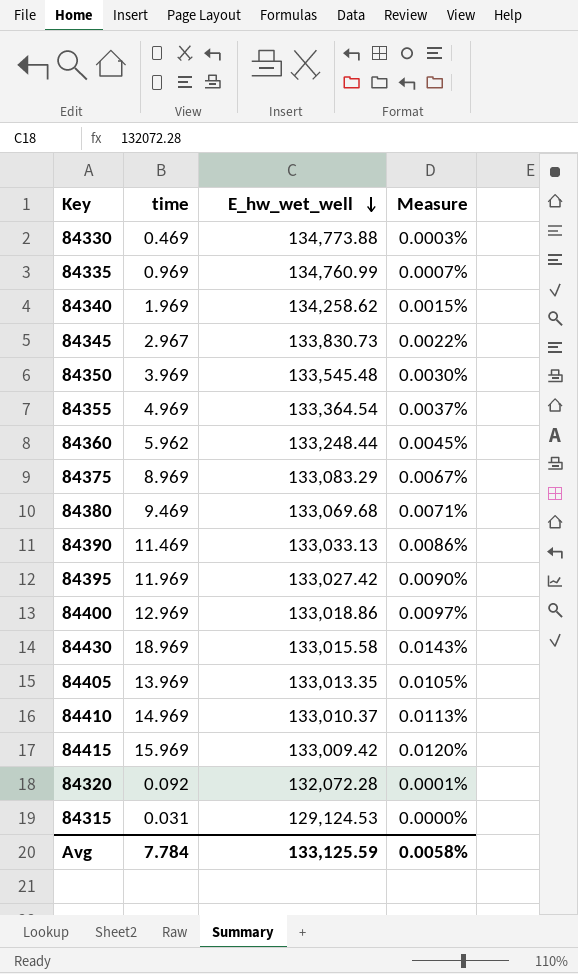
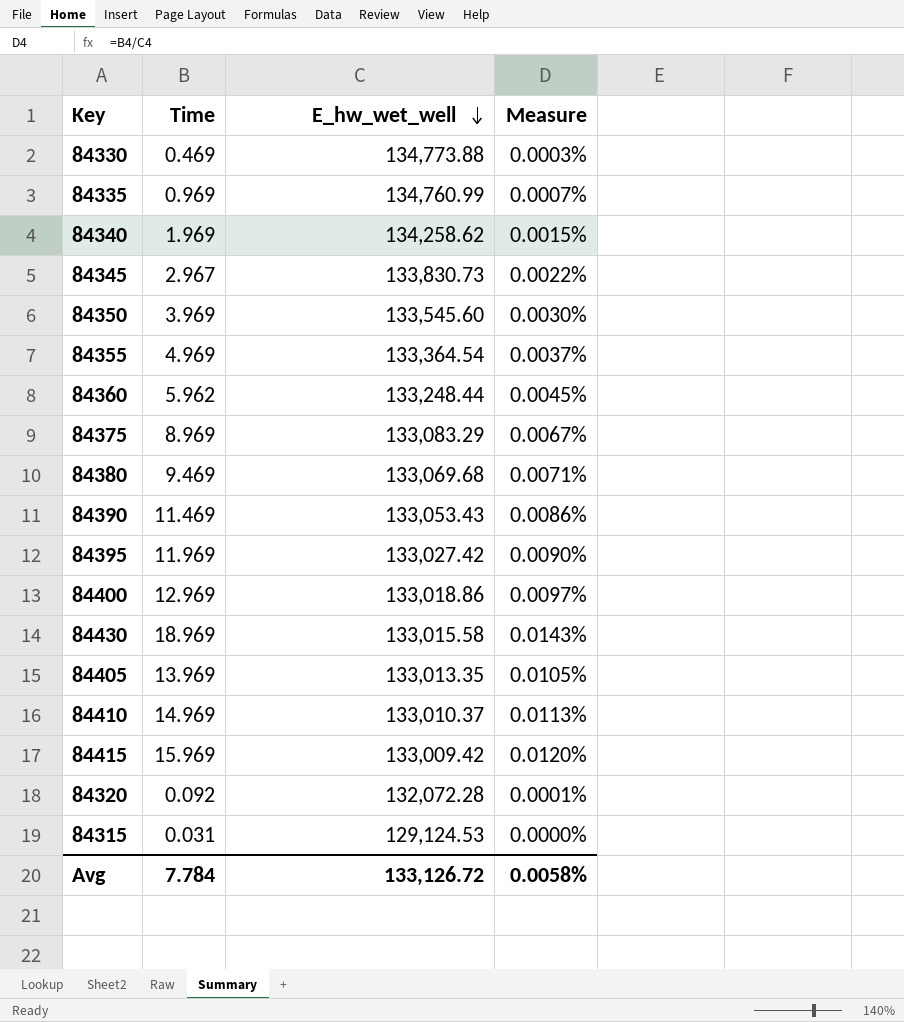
column name: time -> Time
84350 | E_hw_wet_well: 133,545.48 -> 133,545.60
84390 | E_hw_wet_well: 133,033.13 -> 133,053.43
Avg | E_hw_wet_well: 133,125.59 -> 133,126.72

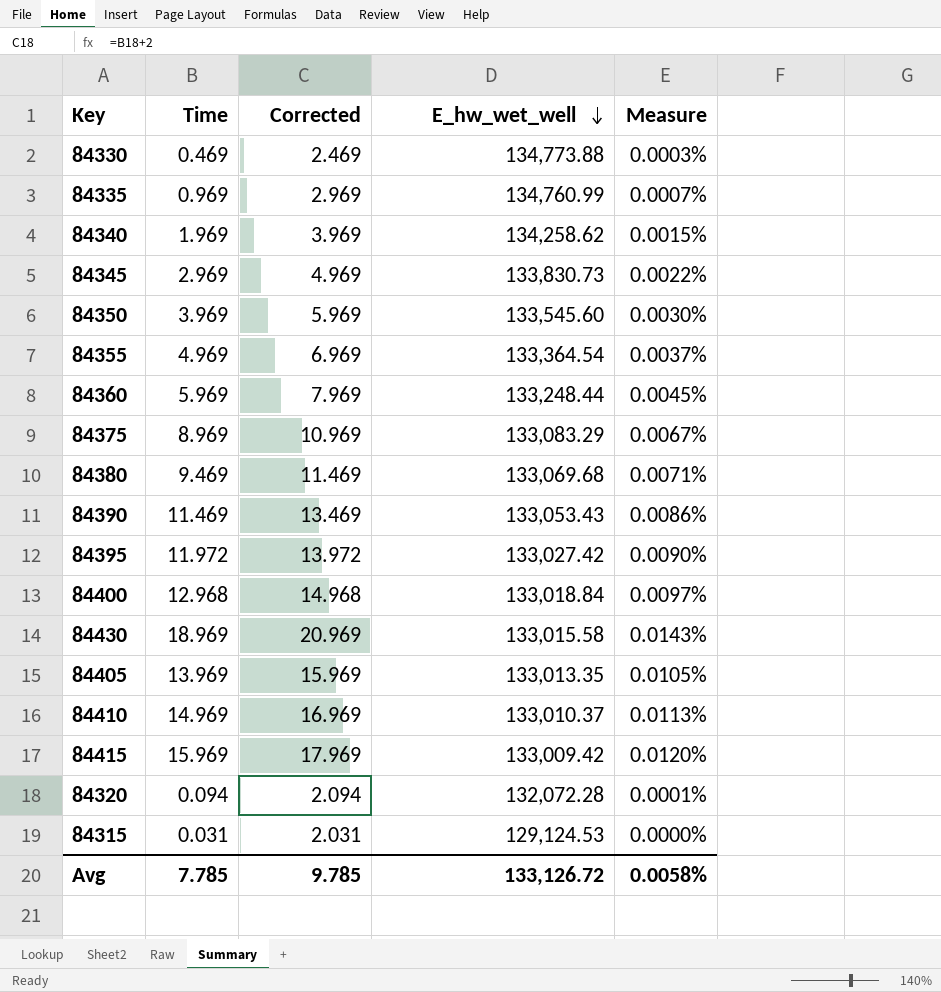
column Corrected | formula: none -> [Time] + 2
84345 | Time: 2.967 -> 2.969
84360 | Time: 5.962 -> 5.969
84395 | Time: 11.969 -> 11.972
84400 | Time: 12.969 -> 12.968
84400 | E_hw_wet_well: 133,018.86 -> 133,018.84
84320 | Time: 0.092 -> 0.094
Avg | Time: 7.784 -> 7.785

